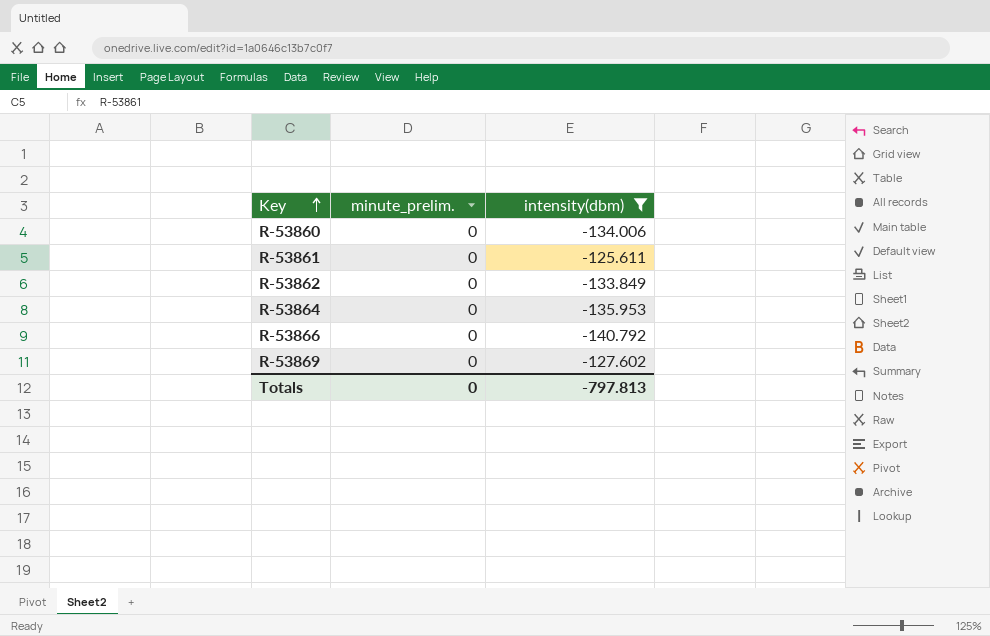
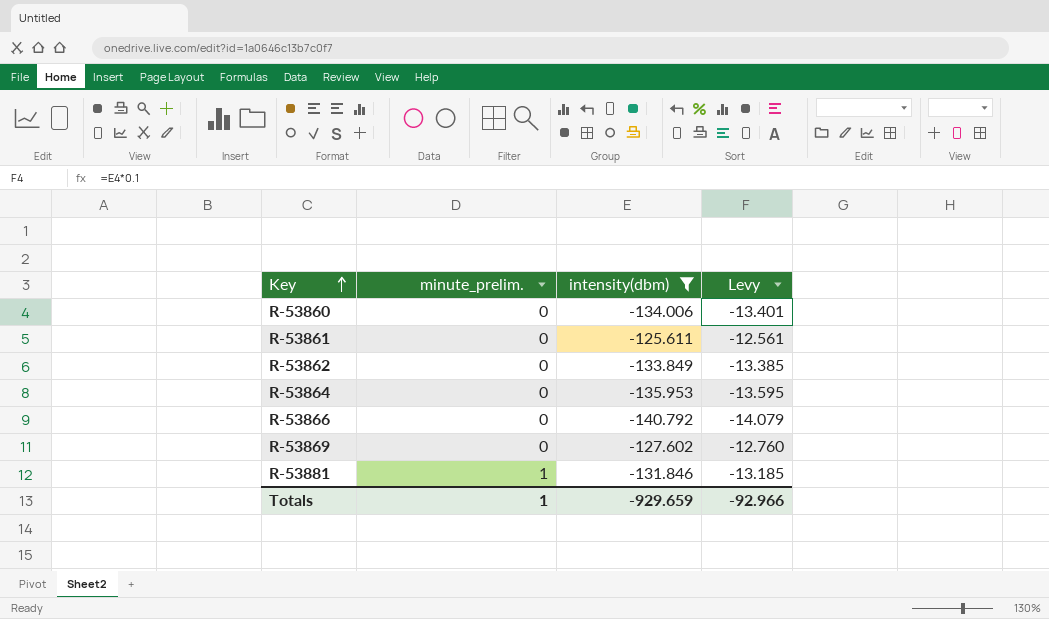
column Levy | formula: none -> [intensity(dbm)] * 0.1
row R-53881: none -> 1 | -131.846 | -13.185
Totals | minute_prelim.: 0 -> 1
Totals | intensity(dbm): -797.813 -> -929.659

